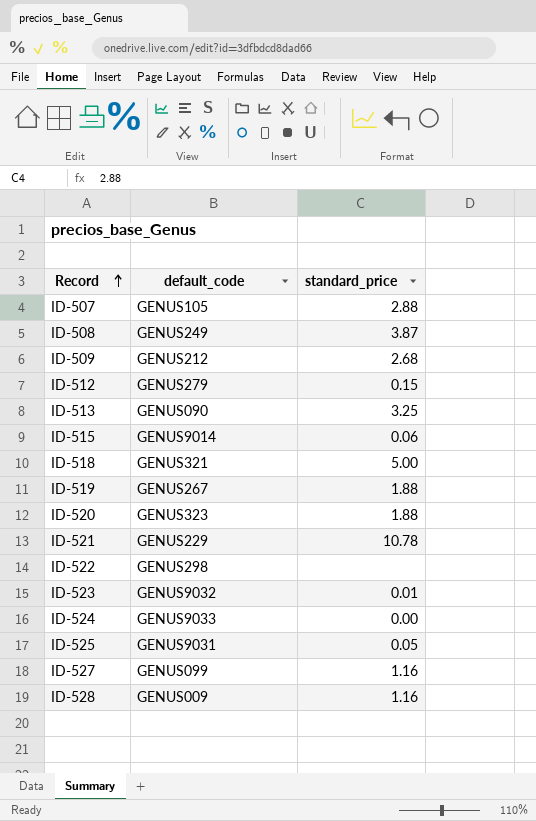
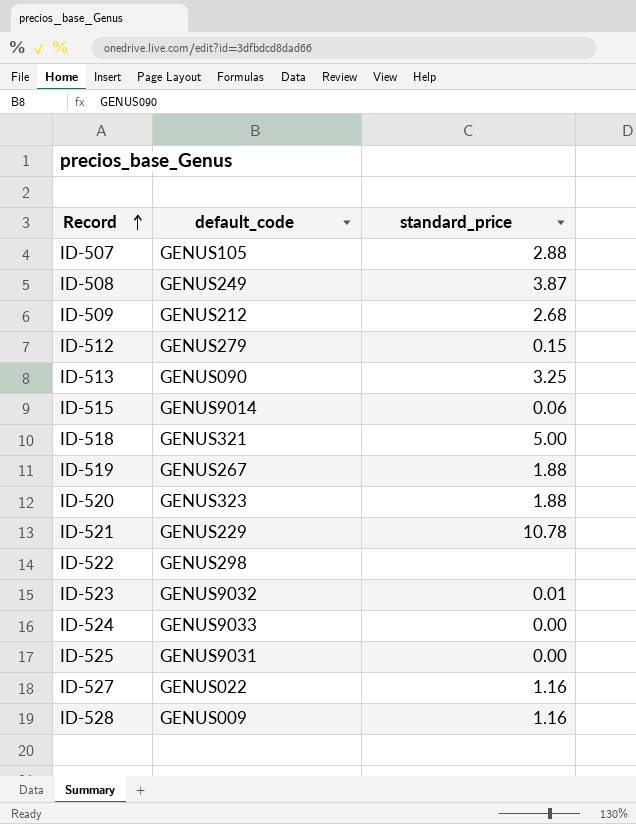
ID-525 | standard_price: 0.05 -> 0.00
ID-527 | default_code: GENUS099 -> GENUS022

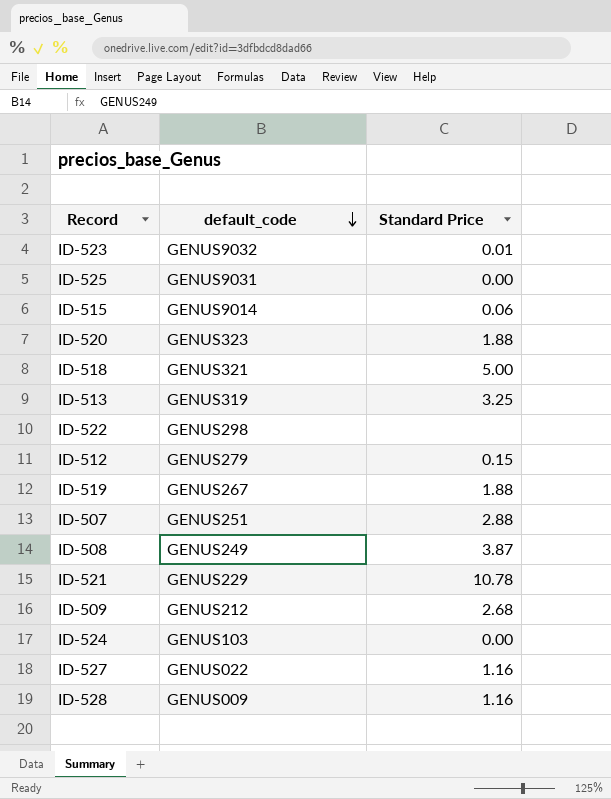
row order: Record ascending -> default_code descending
column name: standard_price -> Standard Price
ID-513 | default_code: GENUS090 -> GENUS319
ID-507 | default_code: GENUS105 -> GENUS251
ID-524 | default_code: GENUS9033 -> GENUS103

